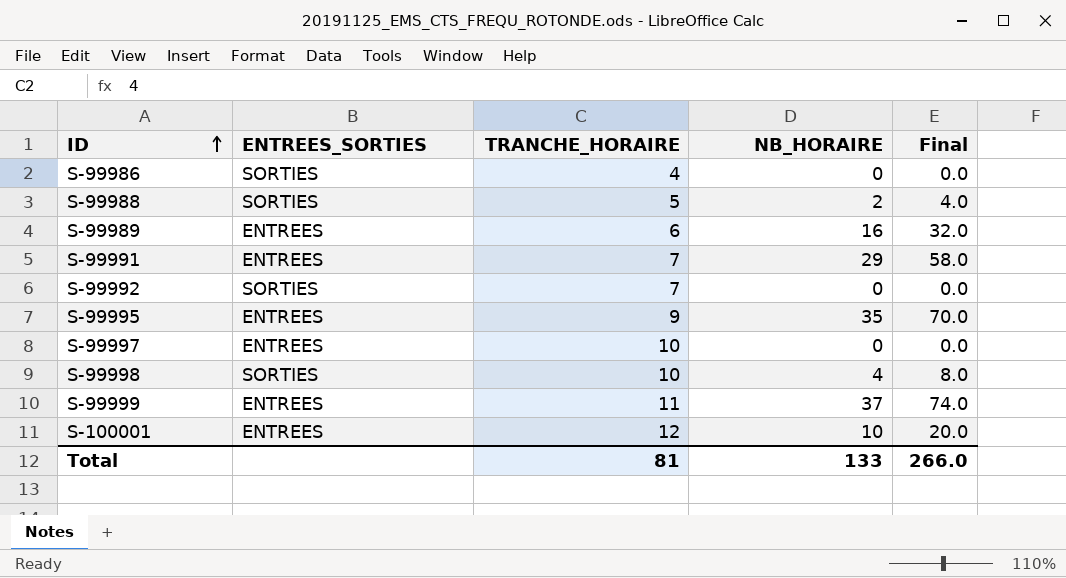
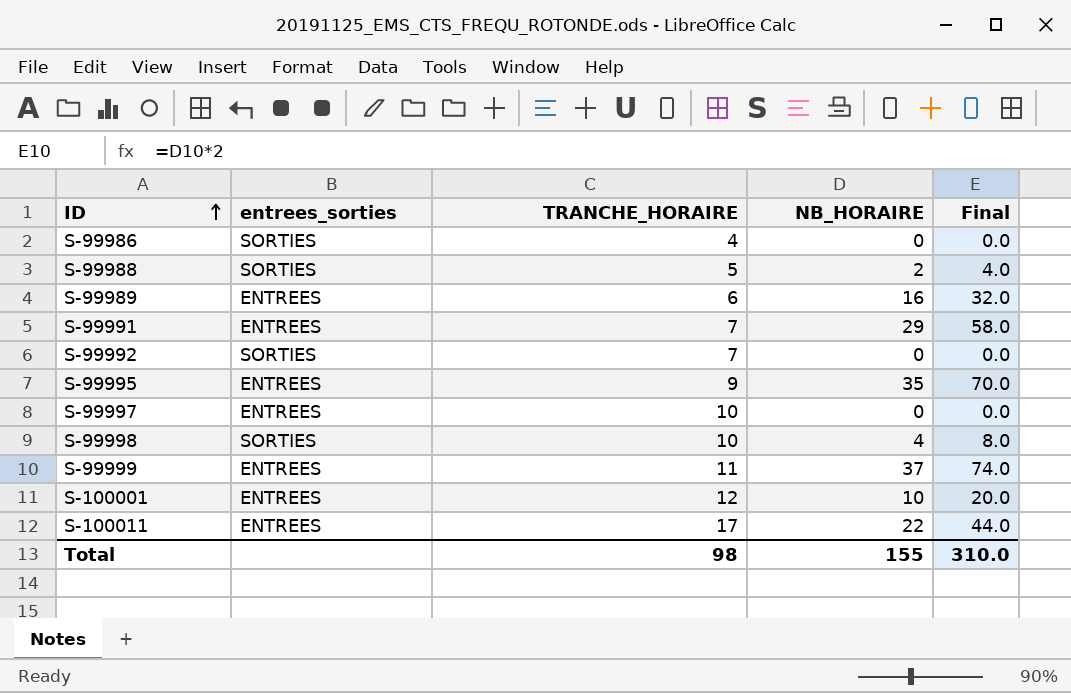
column name: ENTREES_SORTIES -> entrees_sorties
row S-100011: none -> ENTREES | 17 | 22 | 44.0
Total | TRANCHE_HORAIRE: 81 -> 98
Total | NB_HORAIRE: 133 -> 155
Total | Final: 266.0 -> 310.0

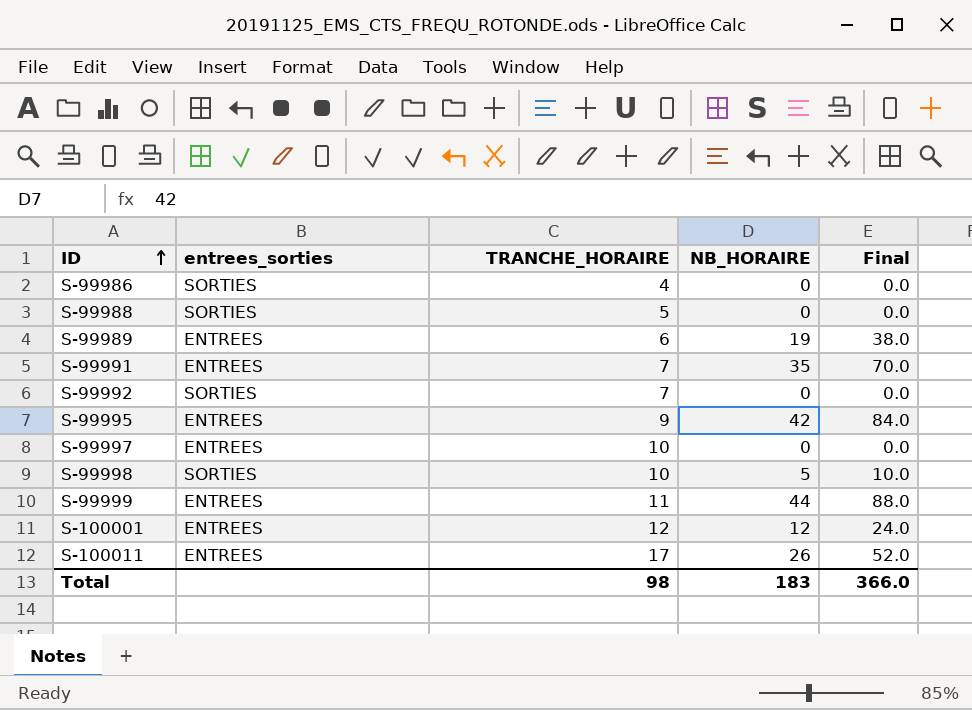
S-99988 | NB_HORAIRE: 2 -> 0
S-99988 | Final: 4.0 -> 0.0
S-99989 | NB_HORAIRE: 16 -> 19
S-99989 | Final: 32.0 -> 38.0
S-99991 | NB_HORAIRE: 29 -> 35
S-99991 | Final: 58.0 -> 70.0
S-99995 | NB_HORAIRE: 35 -> 42
S-99995 | Final: 70.0 -> 84.0
S-99998 | NB_HORAIRE: 4 -> 5
S-99998 | Final: 8.0 -> 10.0
S-99999 | NB_HORAIRE: 37 -> 44
S-99999 | Final: 74.0 -> 88.0
S-100001 | NB_HORAIRE: 10 -> 12
S-100001 | Final: 20.0 -> 24.0
S-100011 | NB_HORAIRE: 22 -> 26
S-100011 | Final: 44.0 -> 52.0
Total | NB_HORAIRE: 155 -> 183
Total | Final: 310.0 -> 366.0

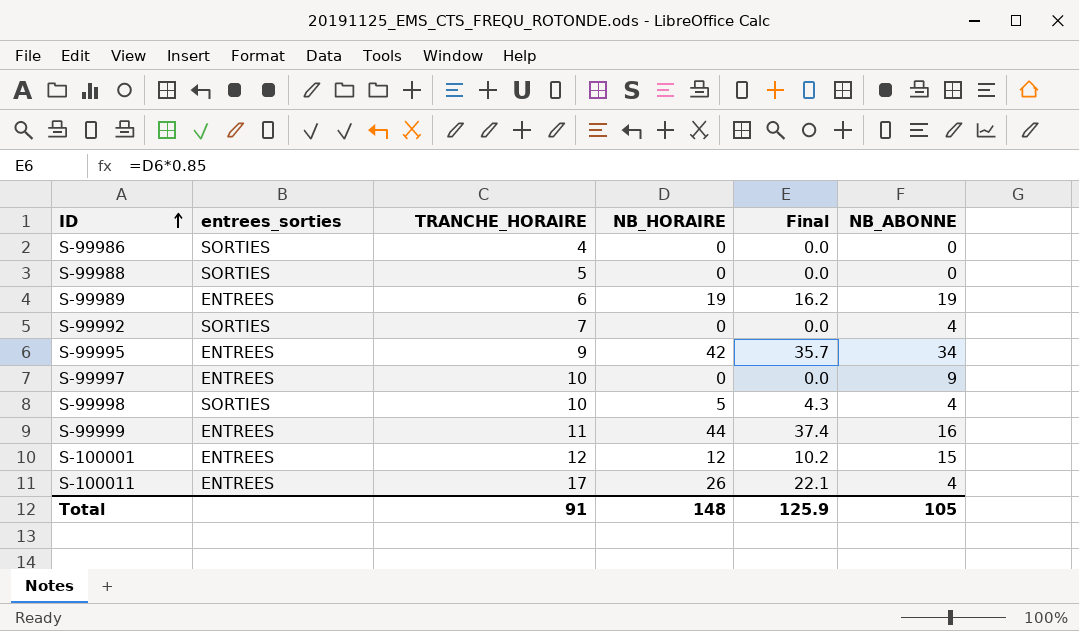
column Final | formula: [NB_HORAIRE] * 2 -> [NB_HORAIRE] * 0.85
column NB_ABONNE | position: none -> 6
row S-99991: ENTREES | 7 | 35 | 70.0 -> none
Total | TRANCHE_HORAIRE: 98 -> 91
Total | NB_HORAIRE: 183 -> 148
Total | Final: 366.0 -> 125.9

